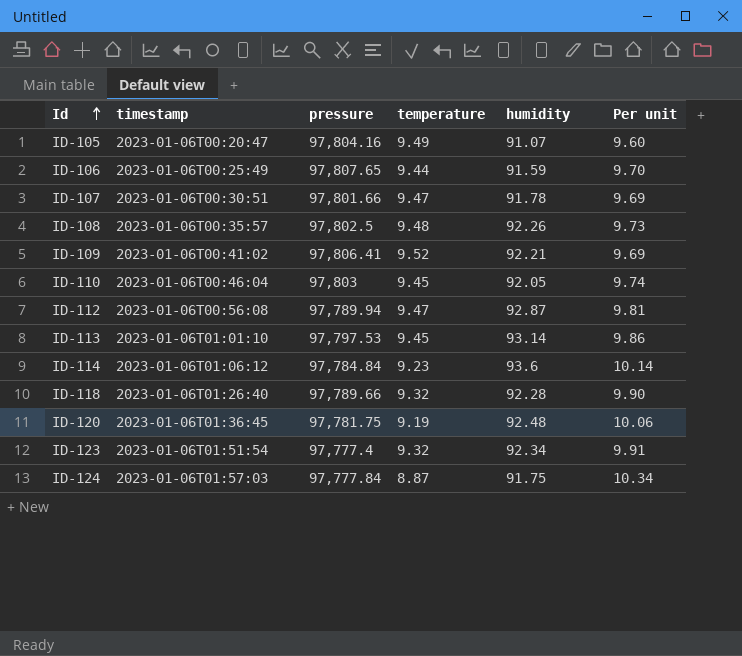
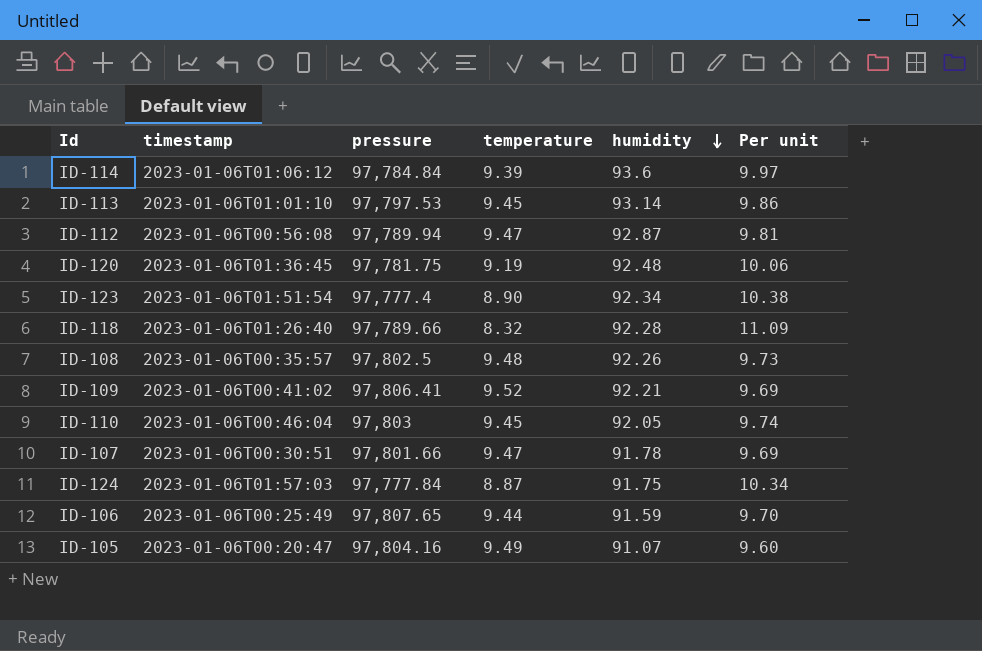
row order: Id ascending -> humidity descending
ID-114 | temperature: 9.23 -> 9.39
ID-114 | Per unit: 10.14 -> 9.97
ID-123 | temperature: 9.32 -> 8.90
ID-123 | Per unit: 9.91 -> 10.38
ID-118 | temperature: 9.32 -> 8.32
ID-118 | Per unit: 9.90 -> 11.09

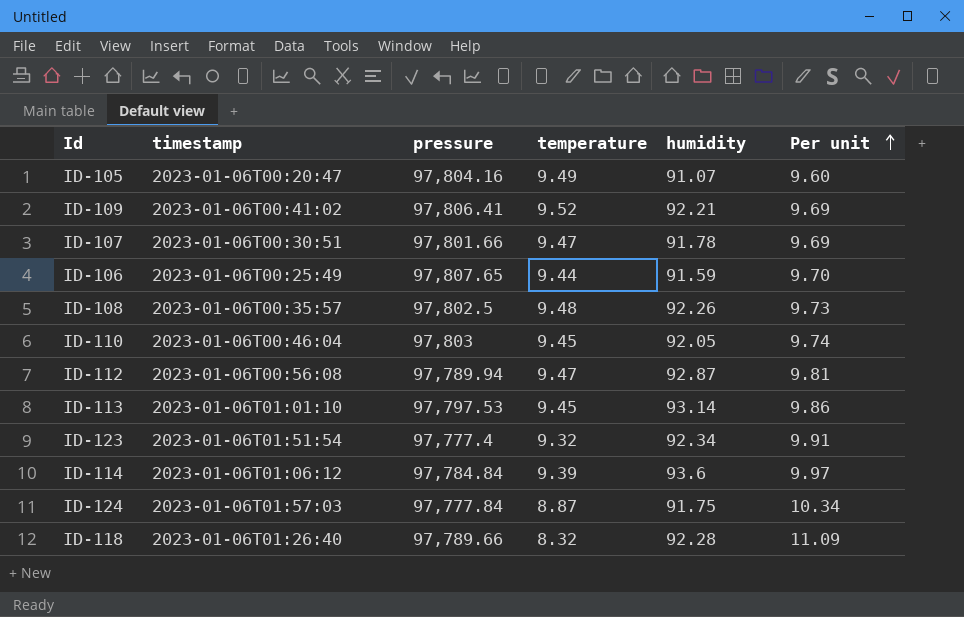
row order: humidity descending -> Per unit ascending
row ID-120: 2023-01-06T01:36:45 | 97,781.75 | 9.19 | 92.48 | 10.06 -> none
ID-123 | temperature: 8.90 -> 9.32
ID-123 | Per unit: 10.38 -> 9.91

